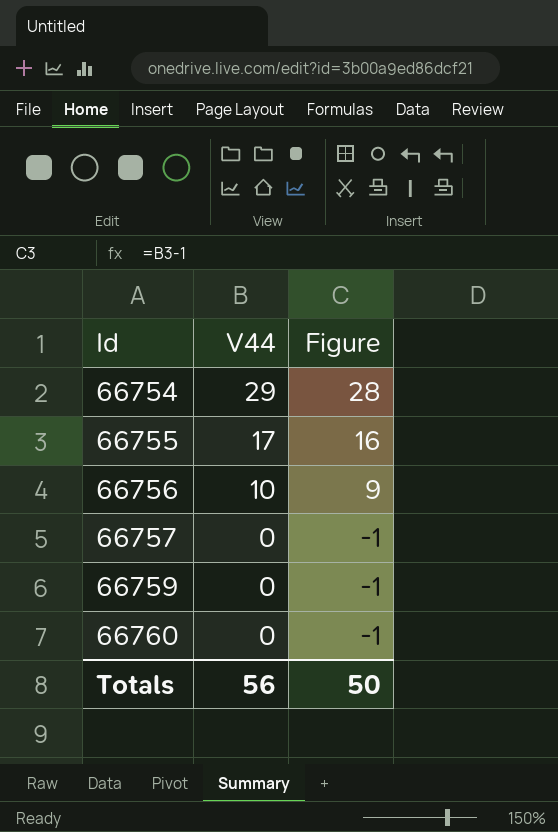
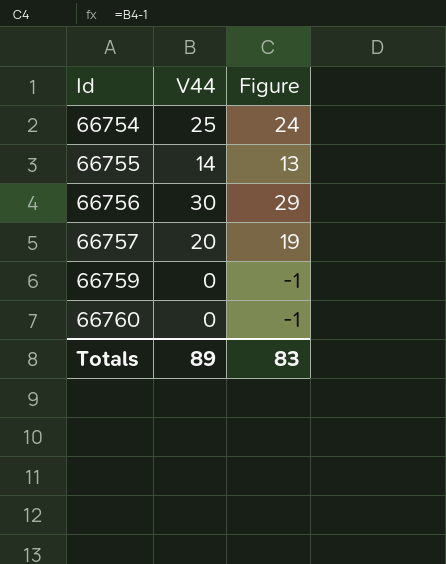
66754 | V44: 29 -> 25
66754 | Figure: 28 -> 24
66755 | V44: 17 -> 14
66755 | Figure: 16 -> 13
66756 | V44: 10 -> 30
66756 | Figure: 9 -> 29
66757 | V44: 0 -> 20
66757 | Figure: -1 -> 19
Totals | V44: 56 -> 89
Totals | Figure: 50 -> 83

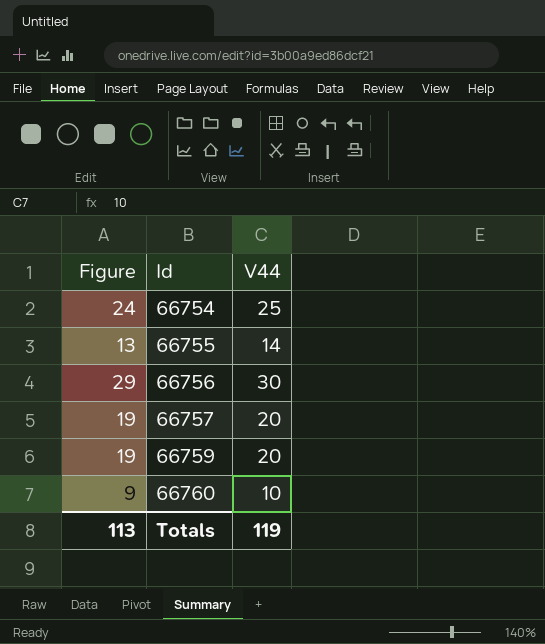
column Figure | position: 3 -> 1
66759 | Figure: -1 -> 19
66759 | V44: 0 -> 20
66760 | Figure: -1 -> 9
66760 | V44: 0 -> 10
Totals | Figure: 83 -> 113
Totals | V44: 89 -> 119

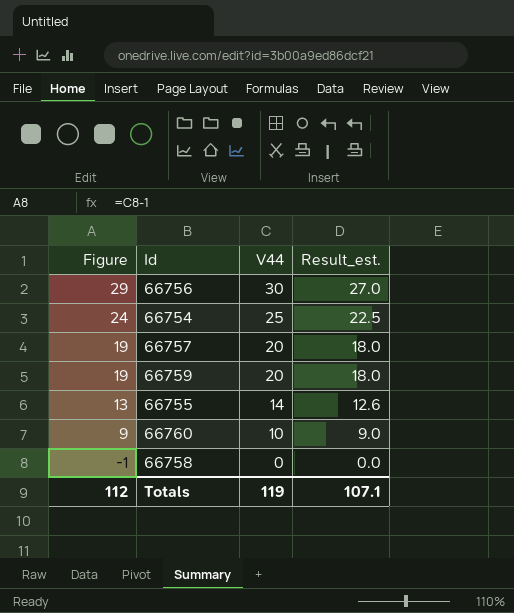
row order: Id ascending -> Figure descending
column Result_est. | formula: none -> [V44] * 0.9
row 66758: none -> -1 | 0 | 0.0
Totals | Figure: 113 -> 112

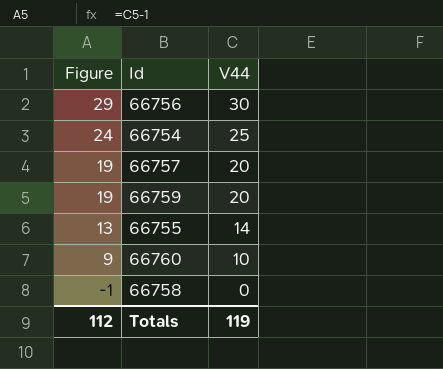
column Result_est. | formula: [V44] * 0.9 -> none

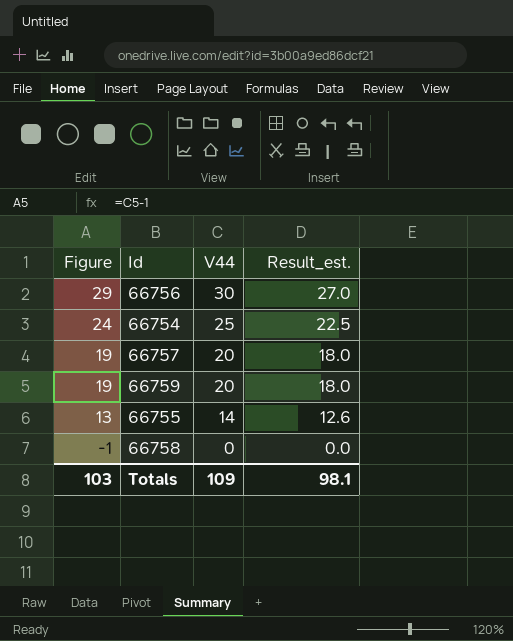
column Result_est. | formula: none -> [V44] * 0.9
row 66760: 9 | 10 -> none
Totals | Figure: 112 -> 103
Totals | V44: 119 -> 109

